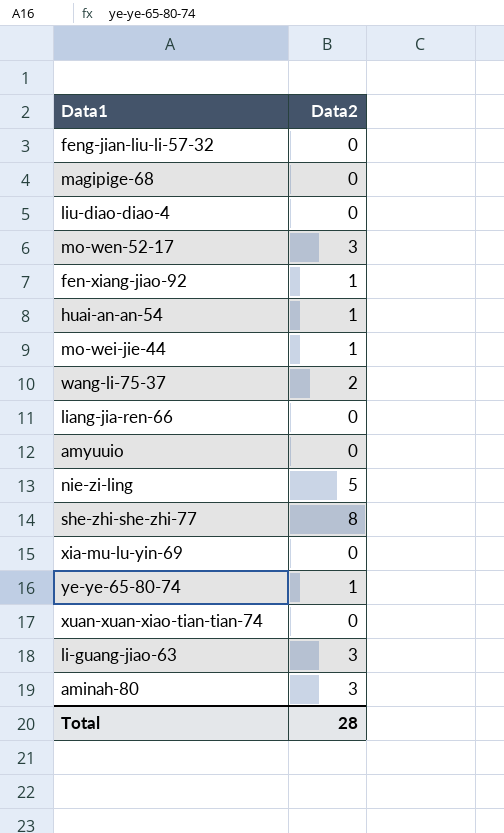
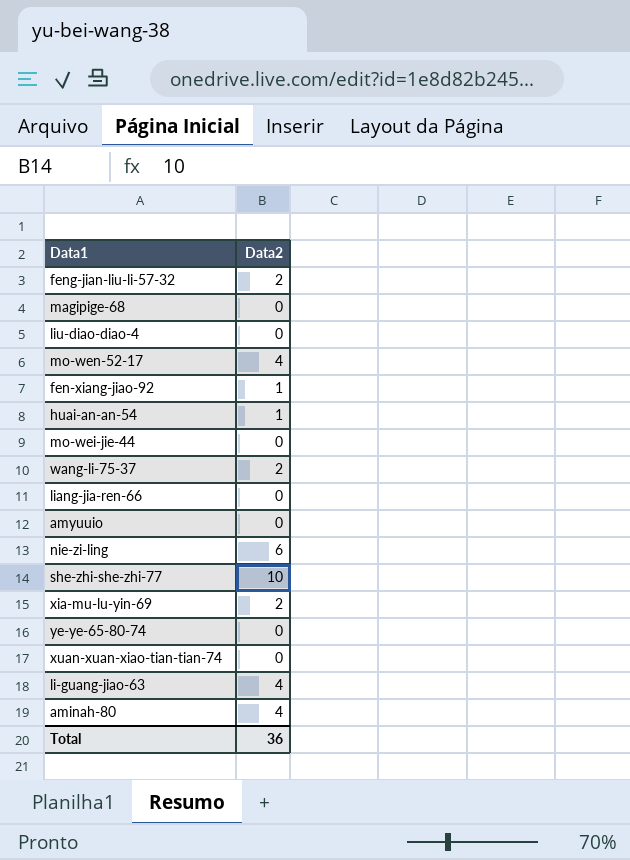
feng-jian-liu-li-57-32 | Data2: 0 -> 2
mo-wen-52-17 | Data2: 3 -> 4
mo-wei-jie-44 | Data2: 1 -> 0
nie-zi-ling | Data2: 5 -> 6
she-zhi-she-zhi-77 | Data2: 8 -> 10
xia-mu-lu-yin-69 | Data2: 0 -> 2
ye-ye-65-80-74 | Data2: 1 -> 0
li-guang-jiao-63 | Data2: 3 -> 4
aminah-80 | Data2: 3 -> 4
Total | Data2: 28 -> 36

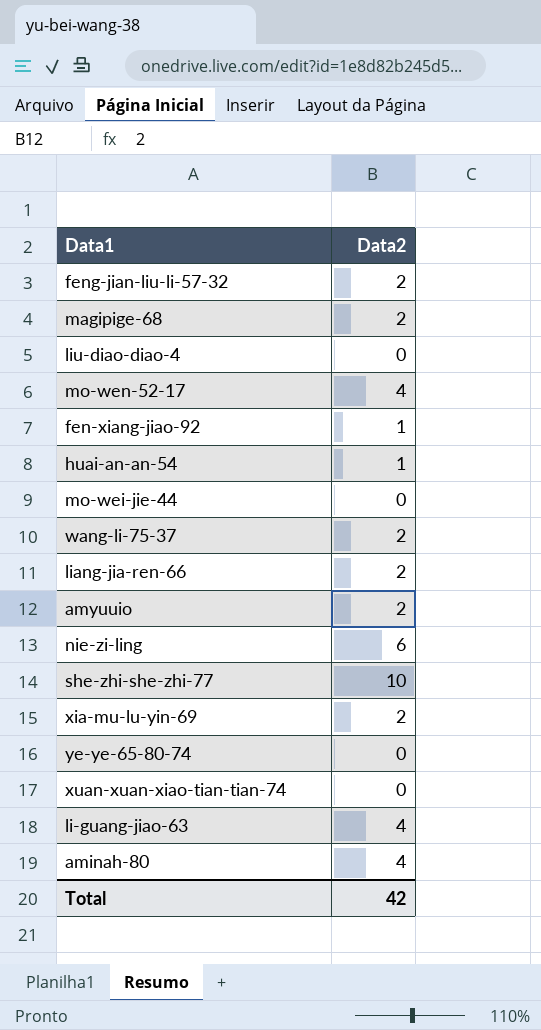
magipige-68 | Data2: 0 -> 2
liang-jia-ren-66 | Data2: 0 -> 2
amyuuio | Data2: 0 -> 2
Total | Data2: 36 -> 42

